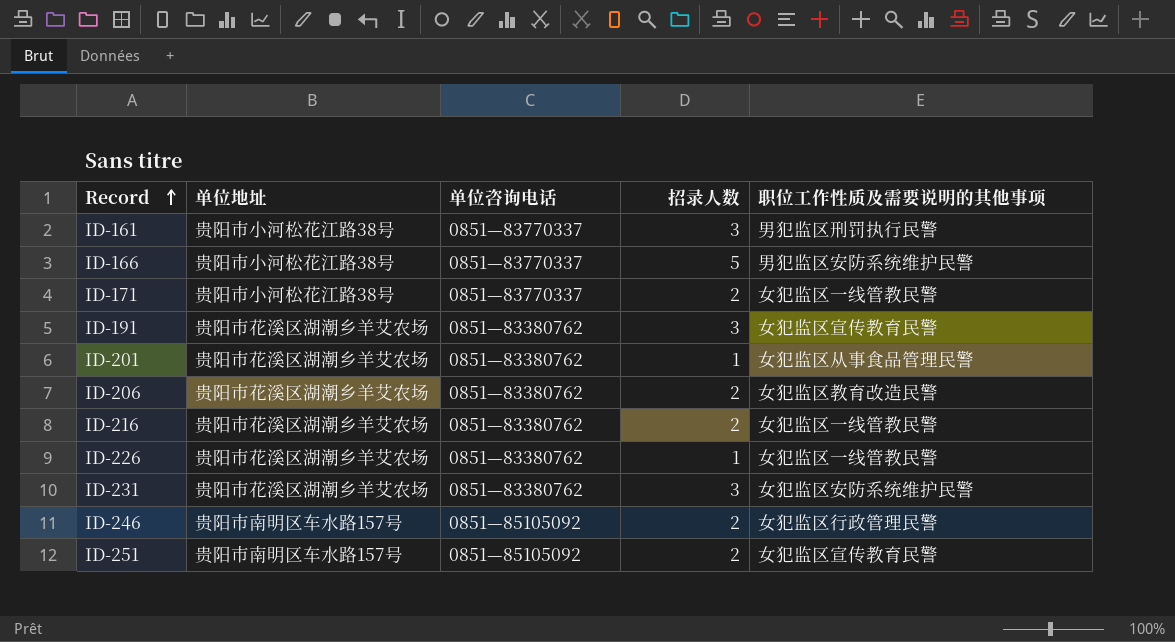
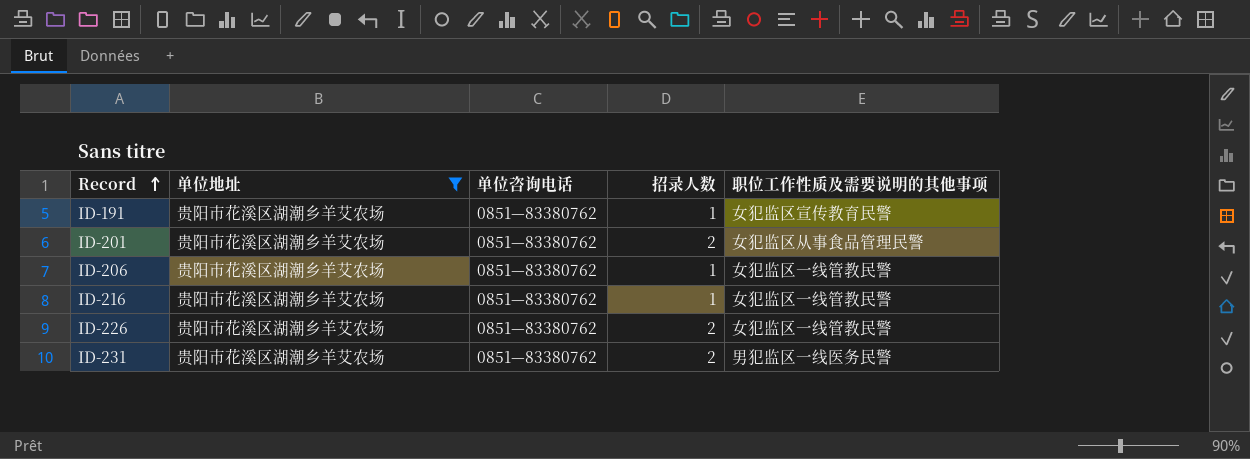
filter: none -> 单位地址 = 贵阳市花溪区湖潮乡羊艾农场
ID-191 | 招录人数: 3 -> 1
ID-201 | 招录人数: 1 -> 2
ID-206 | 招录人数: 2 -> 1
ID-206 | 职位工作性质及需要说明的其他事项: 女犯监区教育改造民警 -> 女犯监区一线管教民警
ID-216 | 招录人数: 2 -> 1
ID-226 | 招录人数: 1 -> 2
ID-231 | 招录人数: 3 -> 2
ID-231 | 职位工作性质及需要说明的其他事项: 女犯监区安防系统维护民警 -> 男犯监区一线医务民警

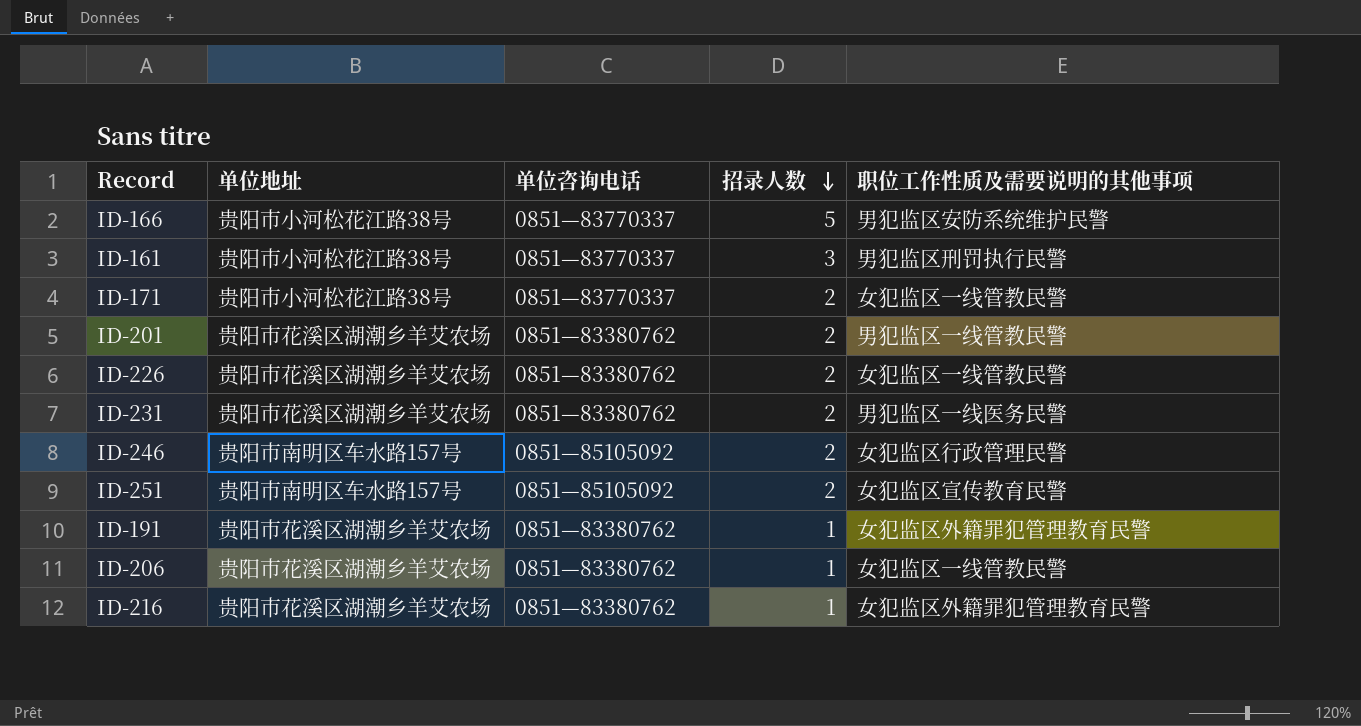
filter: 单位地址 = 贵阳市花溪区湖潮乡羊艾农场 -> none
row order: Record ascending -> 招录人数 descending
ID-201 | 职位工作性质及需要说明的其他事项: 女犯监区从事食品管理民警 -> 男犯监区一线管教民警
ID-191 | 职位工作性质及需要说明的其他事项: 女犯监区宣传教育民警 -> 女犯监区外籍罪犯管理教育民警
ID-216 | 职位工作性质及需要说明的其他事项: 女犯监区一线管教民警 -> 女犯监区外籍罪犯管理教育民警

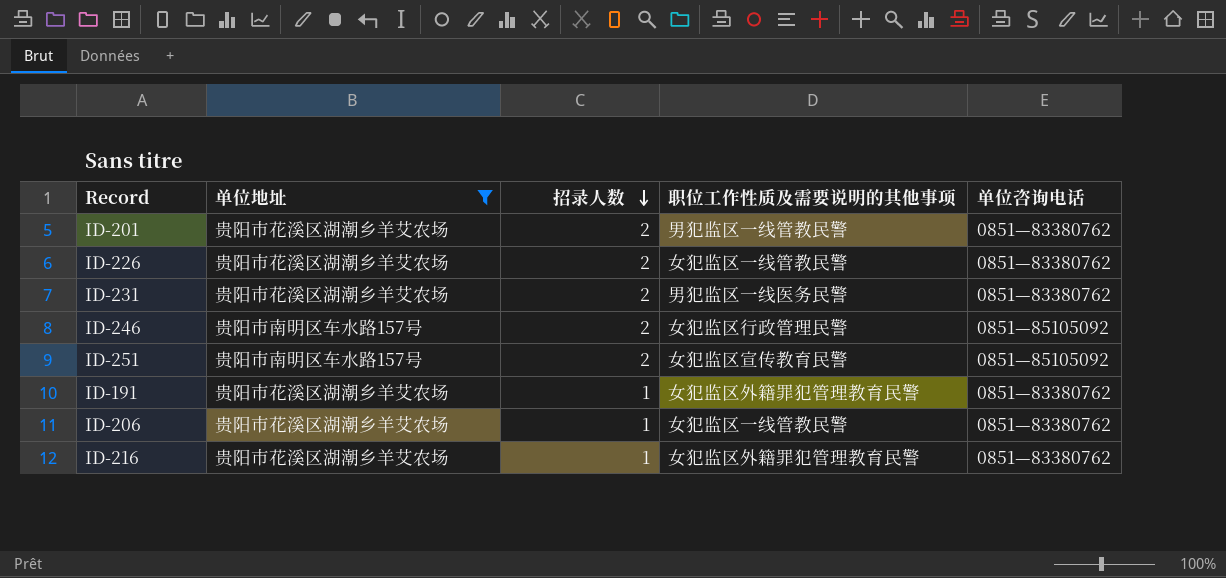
filter: none -> 单位地址 != 贵阳市小河松花江路38号
column 单位咨询电话 | position: 3 -> 5

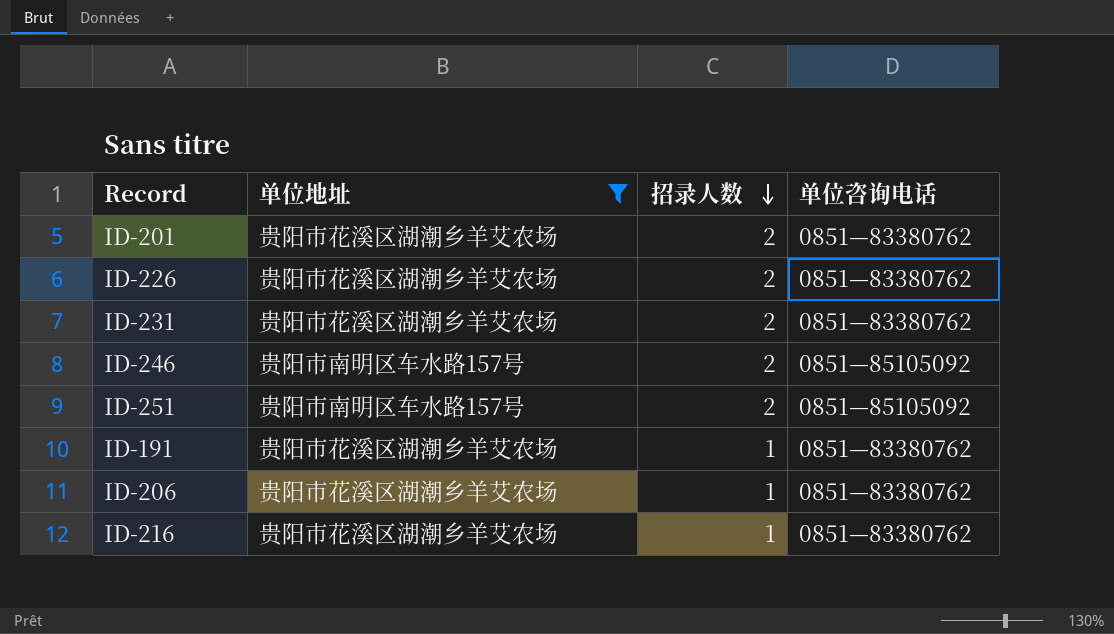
column 职位工作性质及需要说明的其他事项 | position: 4 -> none

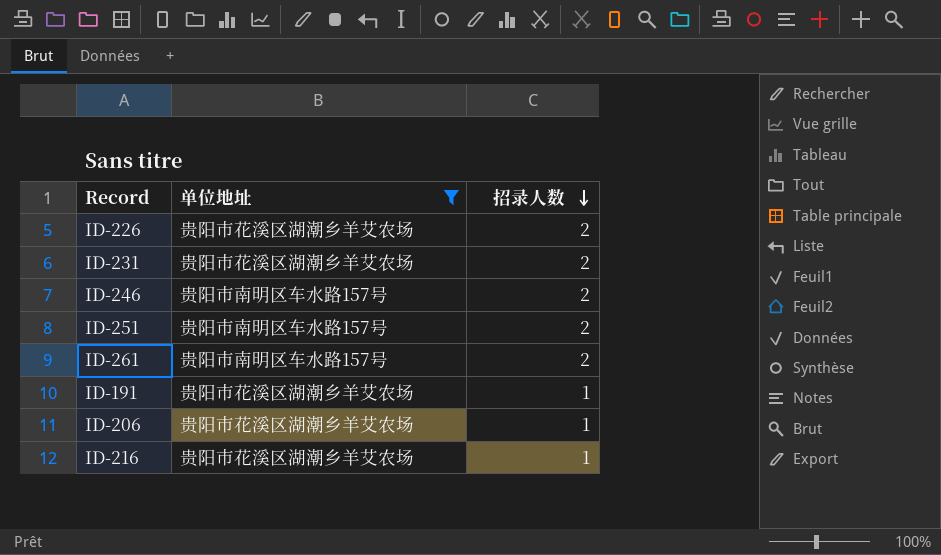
column 单位咨询电话 | position: 4 -> none
row ID-201: 贵阳市花溪区湖潮乡羊艾农场 | 2 | 0851—83380762 -> none
row ID-261: none -> 贵阳市南明区车水路157号 | 2

